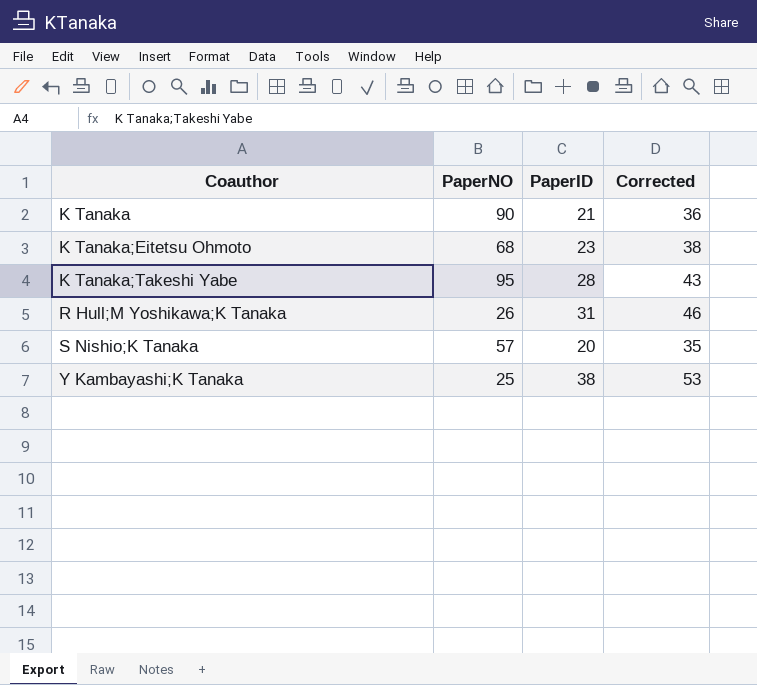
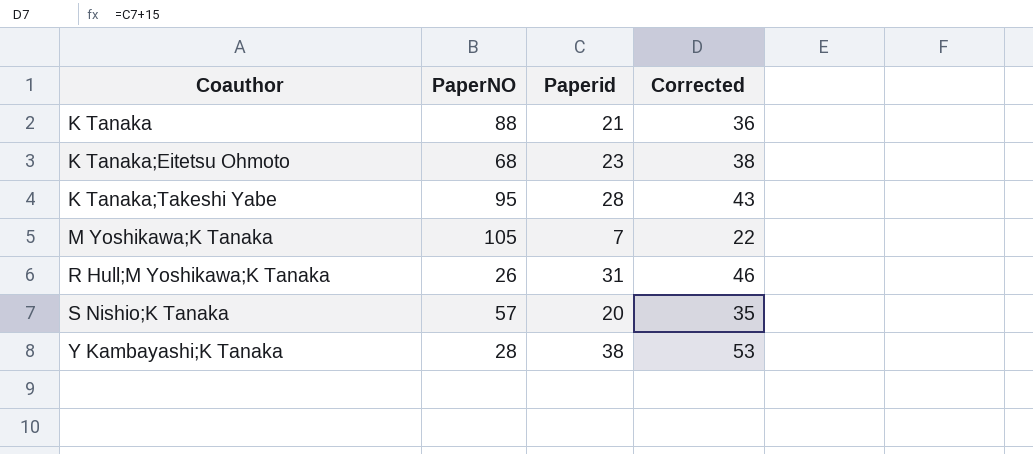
column name: PaperID -> Paperid
K Tanaka | PaperNO: 90 -> 88
row M Yoshikawa;K Tanaka: none -> 105 | 7 | 22
Y Kambayashi;K Tanaka | PaperNO: 25 -> 28

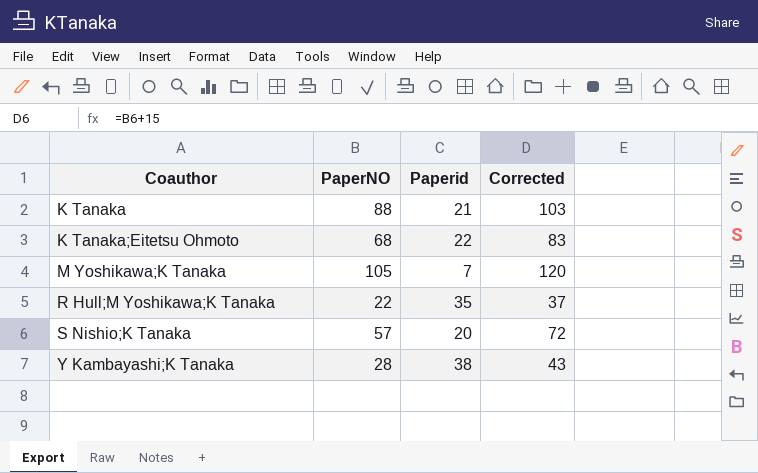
column Corrected | formula: [Paperid] + 15 -> [PaperNO] + 15
row K Tanaka;Takeshi Yabe: 95 | 28 | 43 -> none
K Tanaka;Eitetsu Ohmoto | Paperid: 23 -> 22
R Hull;M Yoshikawa;K Tanaka | PaperNO: 26 -> 22
R Hull;M Yoshikawa;K Tanaka | Paperid: 31 -> 35

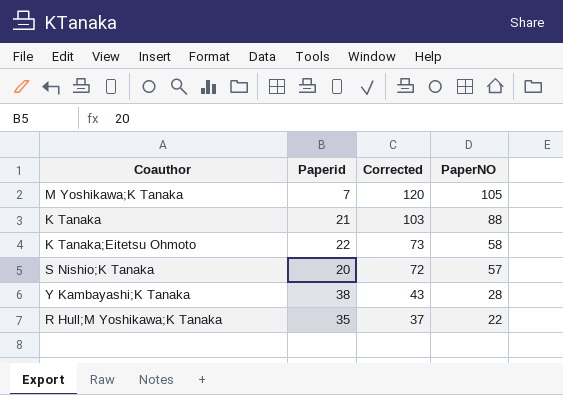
row order: Coauthor ascending -> Corrected descending
column PaperNO | position: 2 -> 4
K Tanaka;Eitetsu Ohmoto | Corrected: 83 -> 73
K Tanaka;Eitetsu Ohmoto | PaperNO: 68 -> 58

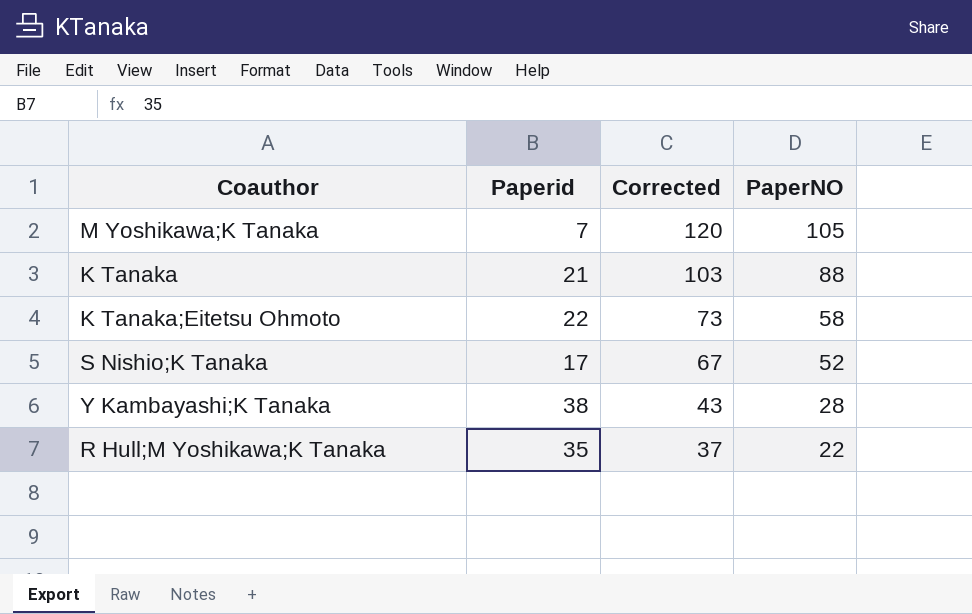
S Nishio;K Tanaka | Paperid: 20 -> 17
S Nishio;K Tanaka | Corrected: 72 -> 67
S Nishio;K Tanaka | PaperNO: 57 -> 52

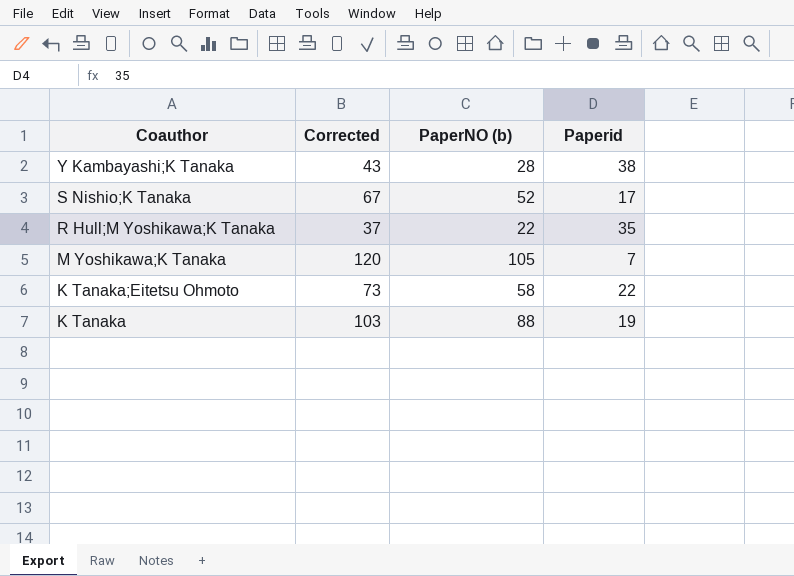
row order: Corrected descending -> Coauthor descending
column name: PaperNO -> PaperNO (b)
column Paperid | position: 2 -> 4
K Tanaka | Paperid: 21 -> 19

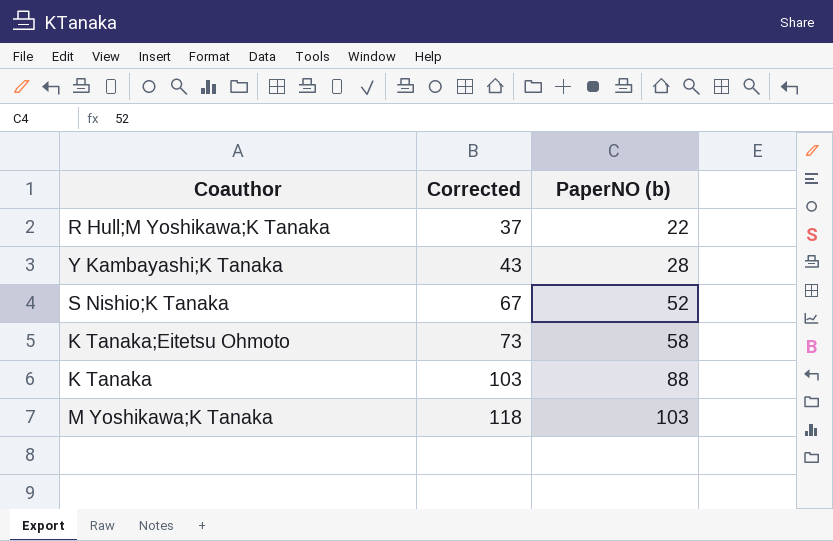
row order: Coauthor descending -> Corrected ascending
column Paperid | position: 4 -> none
M Yoshikawa;K Tanaka | Corrected: 120 -> 118
M Yoshikawa;K Tanaka | PaperNO (b): 105 -> 103

